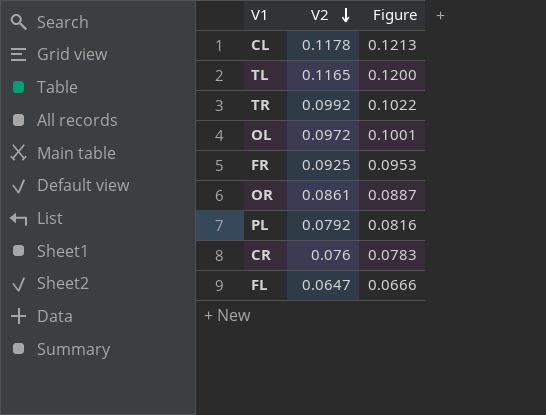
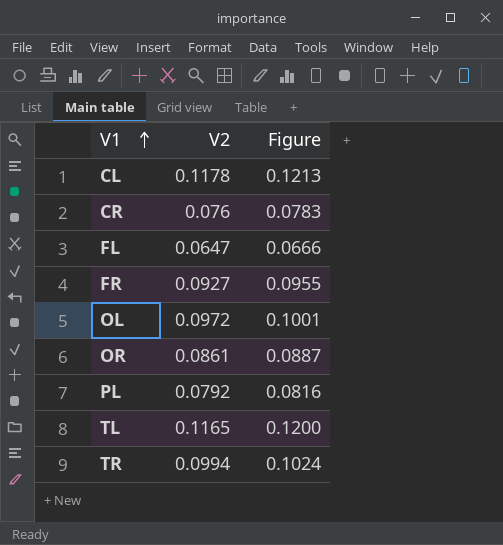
row order: V2 descending -> V1 ascending
FR | V2: 0.0925 -> 0.0927
FR | Figure: 0.0953 -> 0.0955
TR | V2: 0.0992 -> 0.0994
TR | Figure: 0.1022 -> 0.1024

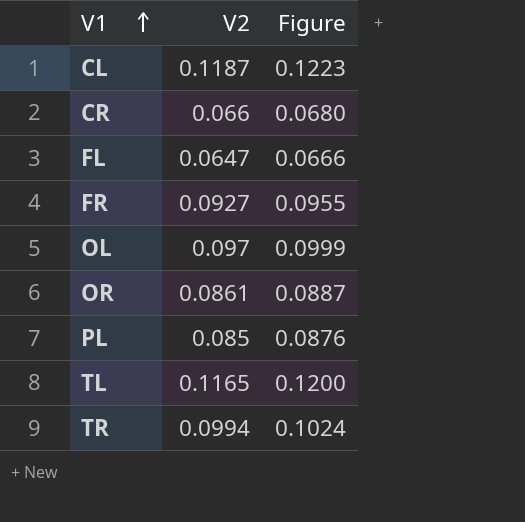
CL | V2: 0.1178 -> 0.1187
CL | Figure: 0.1213 -> 0.1223
CR | V2: 0.076 -> 0.066
CR | Figure: 0.0783 -> 0.0680
OL | V2: 0.0972 -> 0.097
OL | Figure: 0.1001 -> 0.0999
PL | V2: 0.0792 -> 0.085
PL | Figure: 0.0816 -> 0.0876

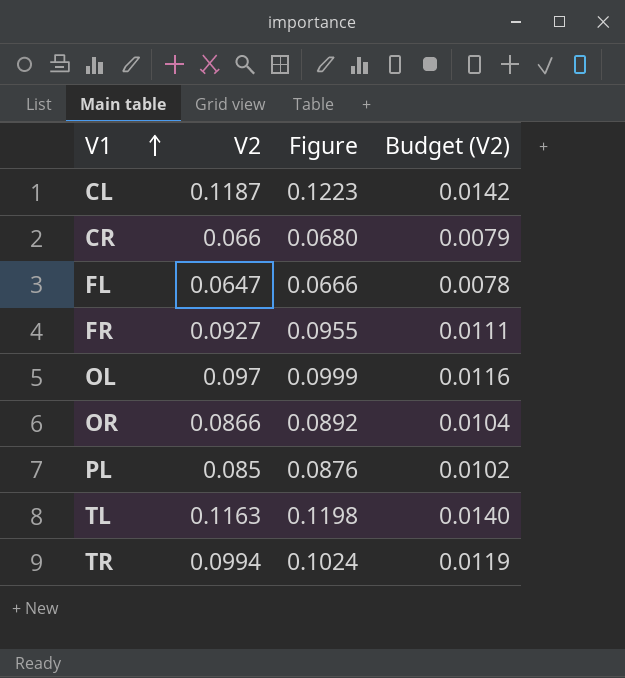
column Budget (V2) | formula: none -> [V2] * 0.12
OR | V2: 0.0861 -> 0.0866
OR | Figure: 0.0887 -> 0.0892
TL | V2: 0.1165 -> 0.1163
TL | Figure: 0.1200 -> 0.1198

